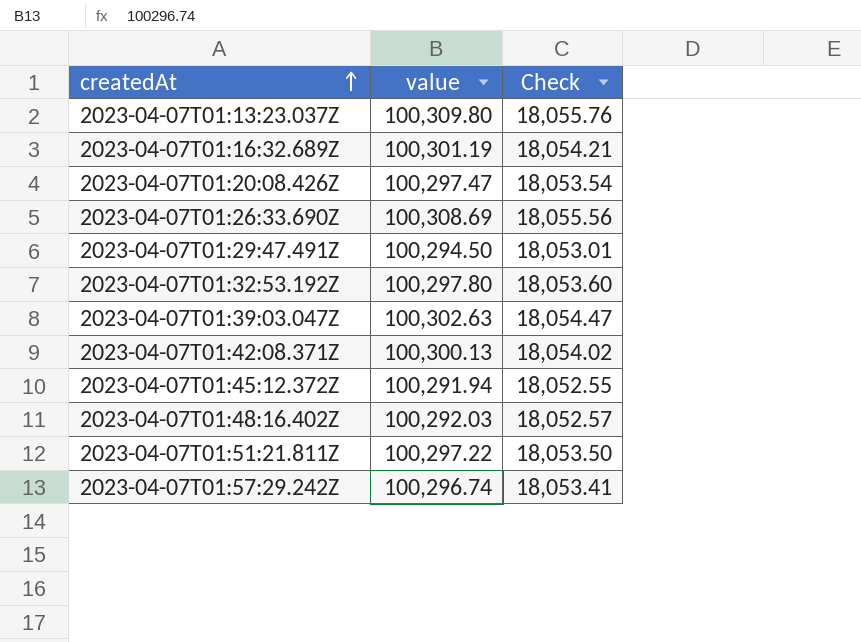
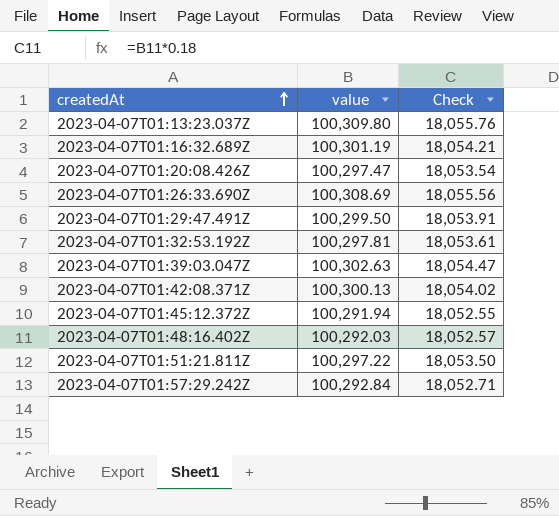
2023-04-07T01:29:47.491Z | value: 100,294.50 -> 100,299.50
2023-04-07T01:29:47.491Z | Check: 18,053.01 -> 18,053.91
2023-04-07T01:32:53.192Z | value: 100,297.80 -> 100,297.81
2023-04-07T01:32:53.192Z | Check: 18,053.60 -> 18,053.61
2023-04-07T01:57:29.242Z | value: 100,296.74 -> 100,292.84
2023-04-07T01:57:29.242Z | Check: 18,053.41 -> 18,052.71

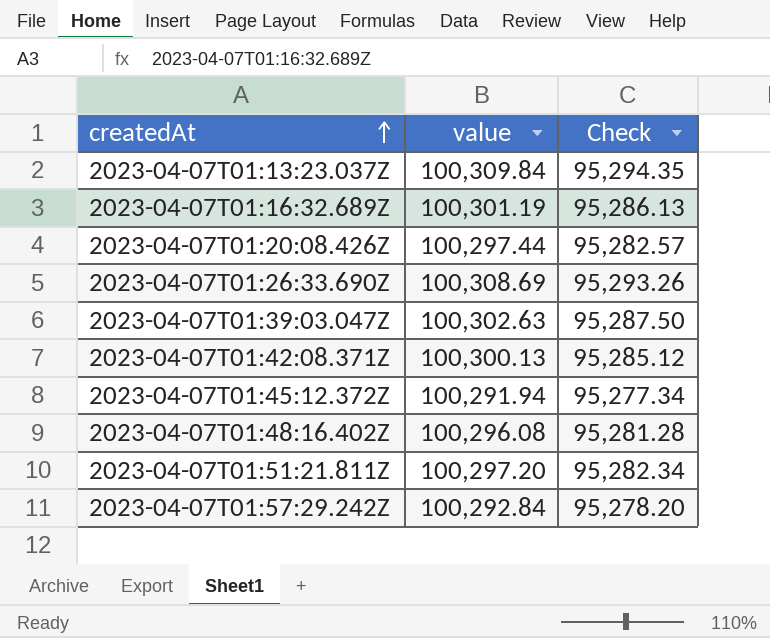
column Check | formula: [value] * 0.18 -> [value] * 0.95
row 2023-04-07T01:29:47.491Z: 100,299.50 | 18,053.91 -> none
row 2023-04-07T01:32:53.192Z: 100,297.81 | 18,053.61 -> none
2023-04-07T01:13:23.037Z | value: 100,309.80 -> 100,309.84
2023-04-07T01:20:08.426Z | value: 100,297.47 -> 100,297.44
2023-04-07T01:48:16.402Z | value: 100,292.03 -> 100,296.08
2023-04-07T01:51:21.811Z | value: 100,297.22 -> 100,297.20

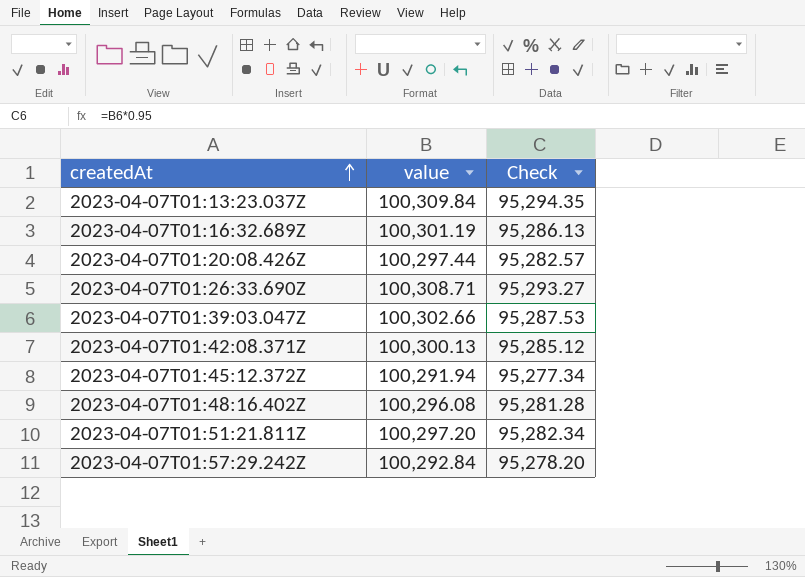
2023-04-07T01:26:33.690Z | value: 100,308.69 -> 100,308.71
2023-04-07T01:26:33.690Z | Check: 95,293.26 -> 95,293.27
2023-04-07T01:39:03.047Z | value: 100,302.63 -> 100,302.66
2023-04-07T01:39:03.047Z | Check: 95,287.50 -> 95,287.53

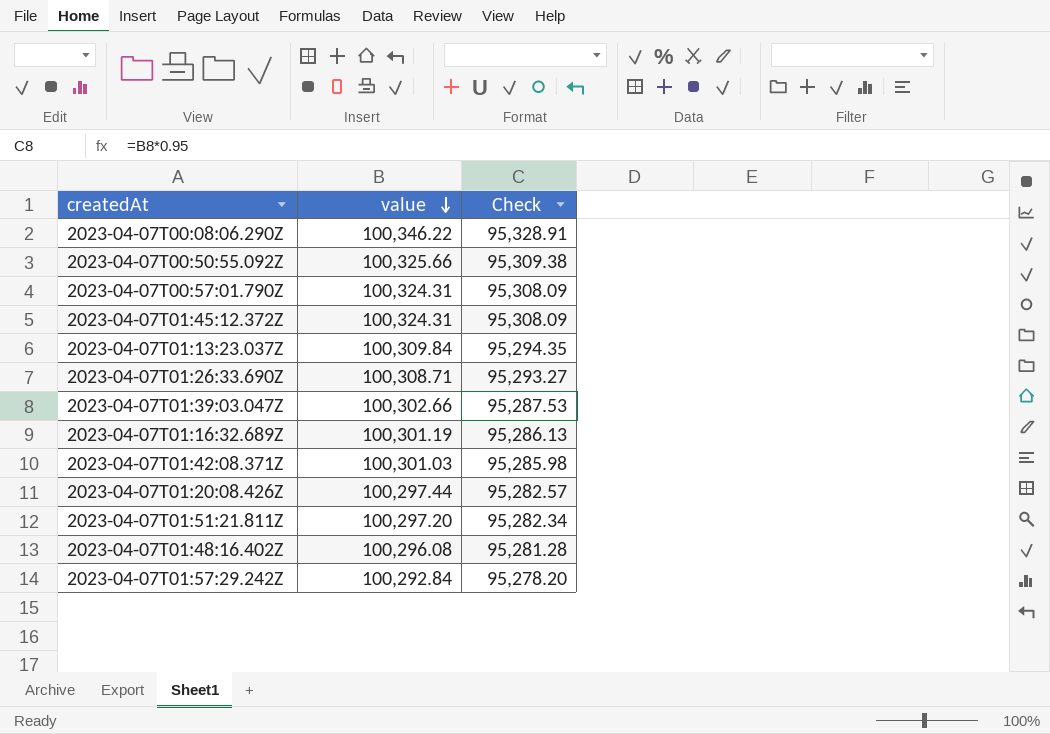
row order: createdAt ascending -> value descending
row 2023-04-07T00:08:06.290Z: none -> 100,346.22 | 95,328.91
row 2023-04-07T00:50:55.092Z: none -> 100,325.66 | 95,309.38
row 2023-04-07T00:57:01.790Z: none -> 100,324.31 | 95,308.09
2023-04-07T01:45:12.372Z | value: 100,291.94 -> 100,324.31
2023-04-07T01:45:12.372Z | Check: 95,277.34 -> 95,308.09
2023-04-07T01:42:08.371Z | value: 100,300.13 -> 100,301.03
2023-04-07T01:42:08.371Z | Check: 95,285.12 -> 95,285.98

